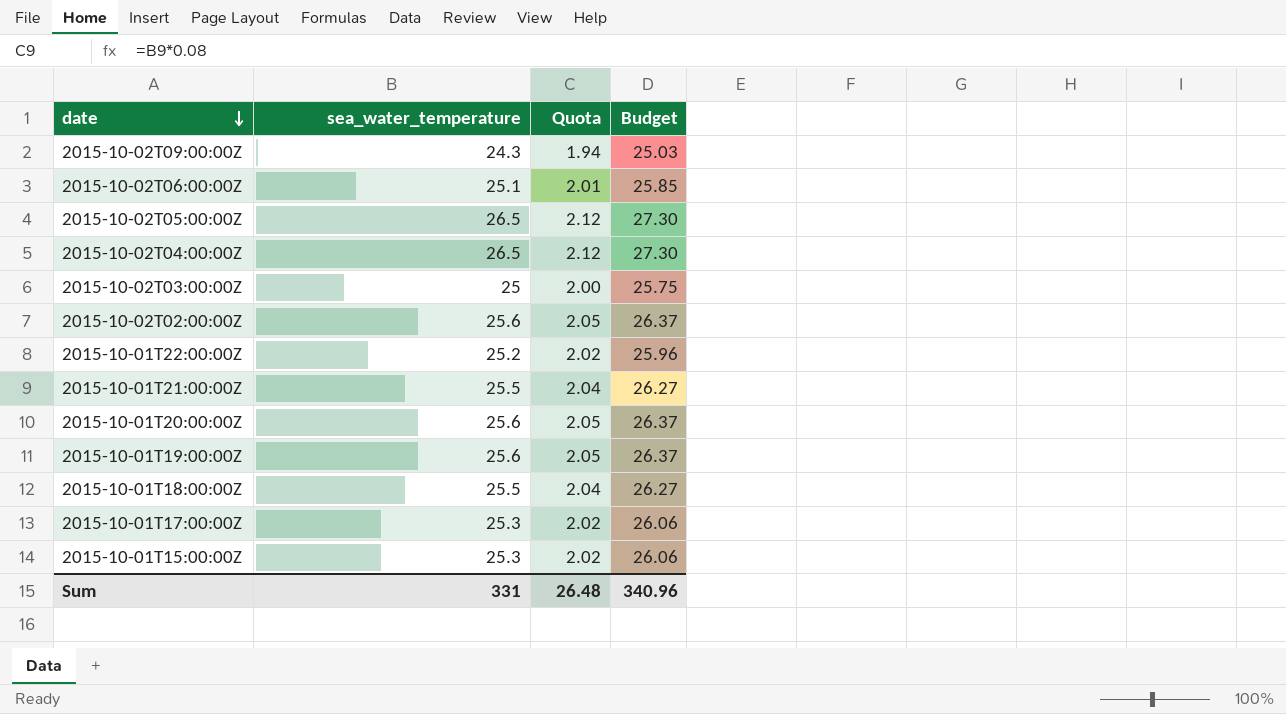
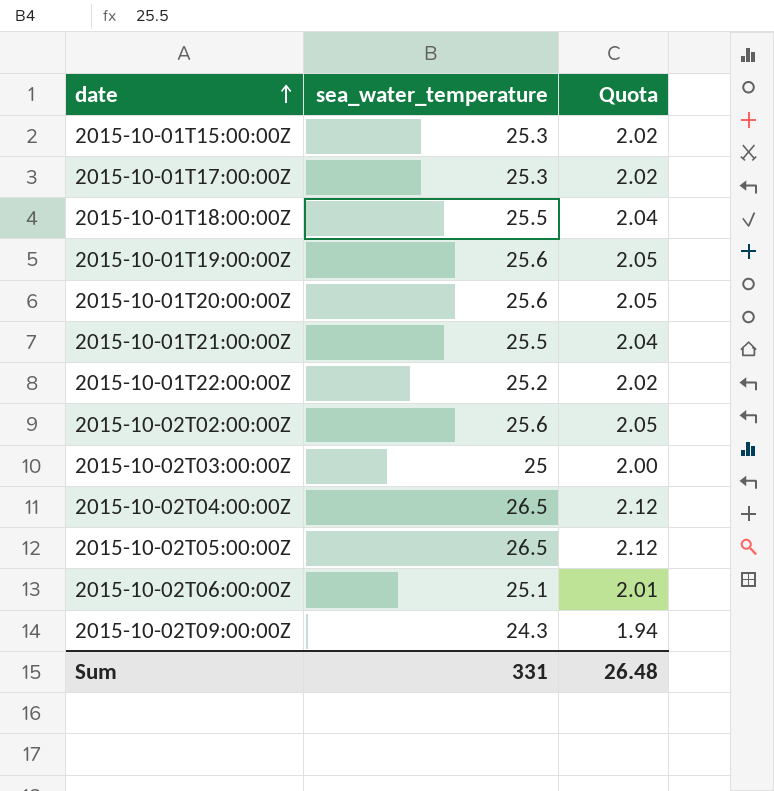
row order: date descending -> date ascending
column Budget | formula: [sea_water_temperature] * 1.03 -> none

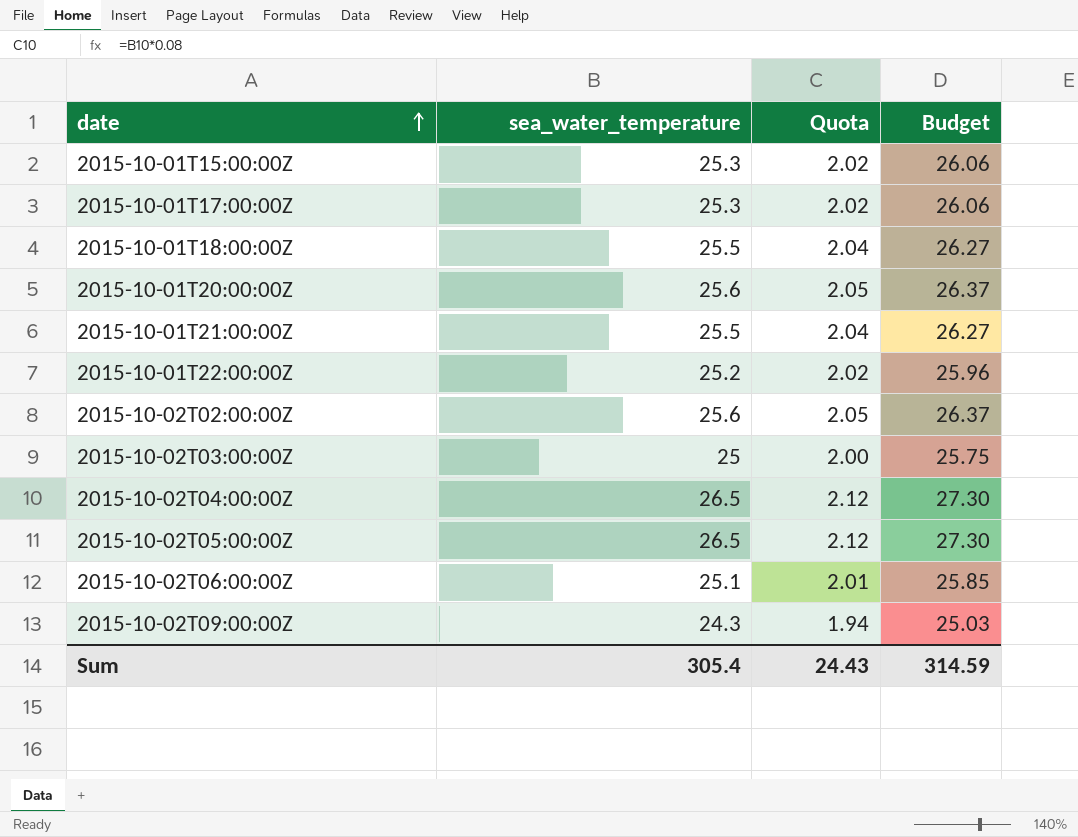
column Budget | formula: none -> [sea_water_temperature] * 1.03
row 2015-10-01T19:00:00Z: 25.6 | 2.05 -> none
Sum | sea_water_temperature: 331 -> 305.4
Sum | Quota: 26.48 -> 24.43

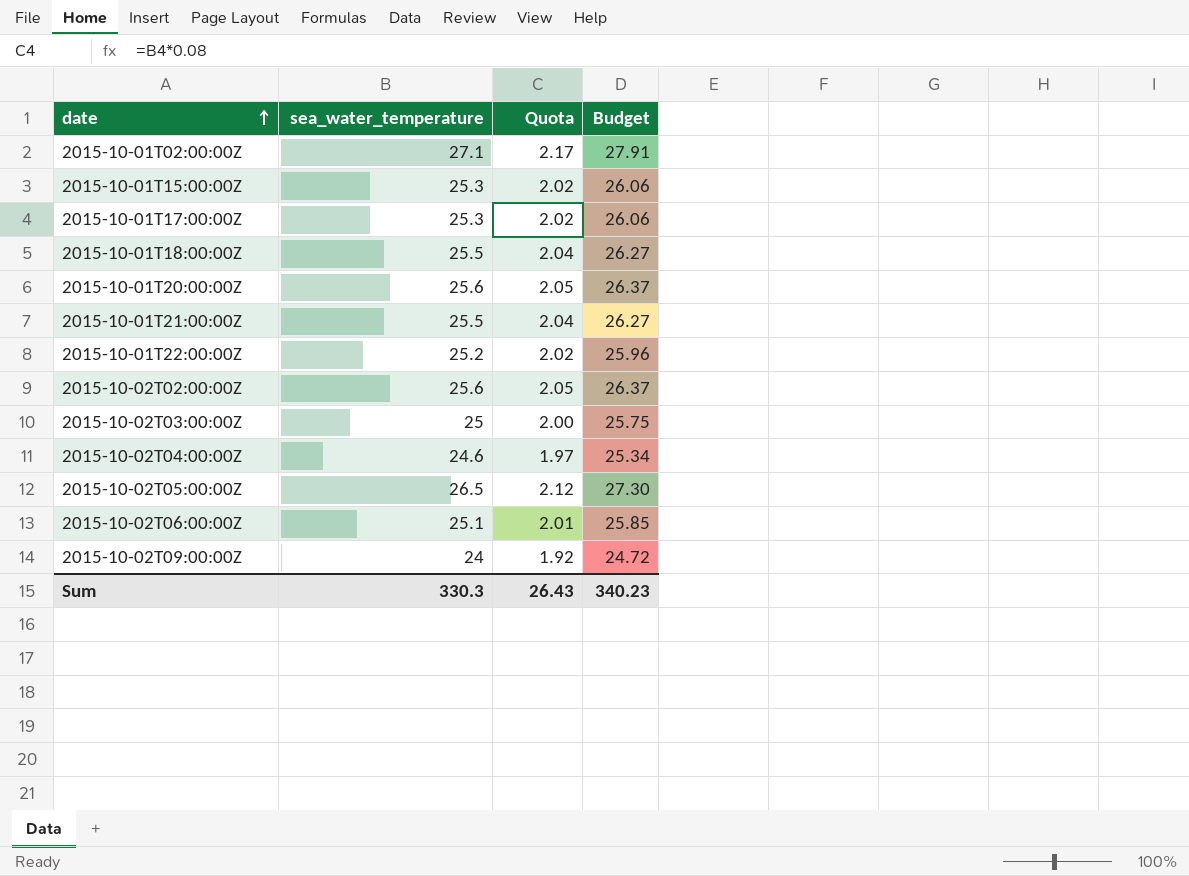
row 2015-10-01T02:00:00Z: none -> 27.1 | 2.17 | 27.91
2015-10-02T04:00:00Z | sea_water_temperature: 26.5 -> 24.6
2015-10-02T04:00:00Z | Quota: 2.12 -> 1.97
2015-10-02T04:00:00Z | Budget: 27.30 -> 25.34
2015-10-02T09:00:00Z | sea_water_temperature: 24.3 -> 24
2015-10-02T09:00:00Z | Quota: 1.94 -> 1.92
2015-10-02T09:00:00Z | Budget: 25.03 -> 24.72
Sum | sea_water_temperature: 305.4 -> 330.3
Sum | Quota: 24.43 -> 26.43
Sum | Budget: 314.59 -> 340.23

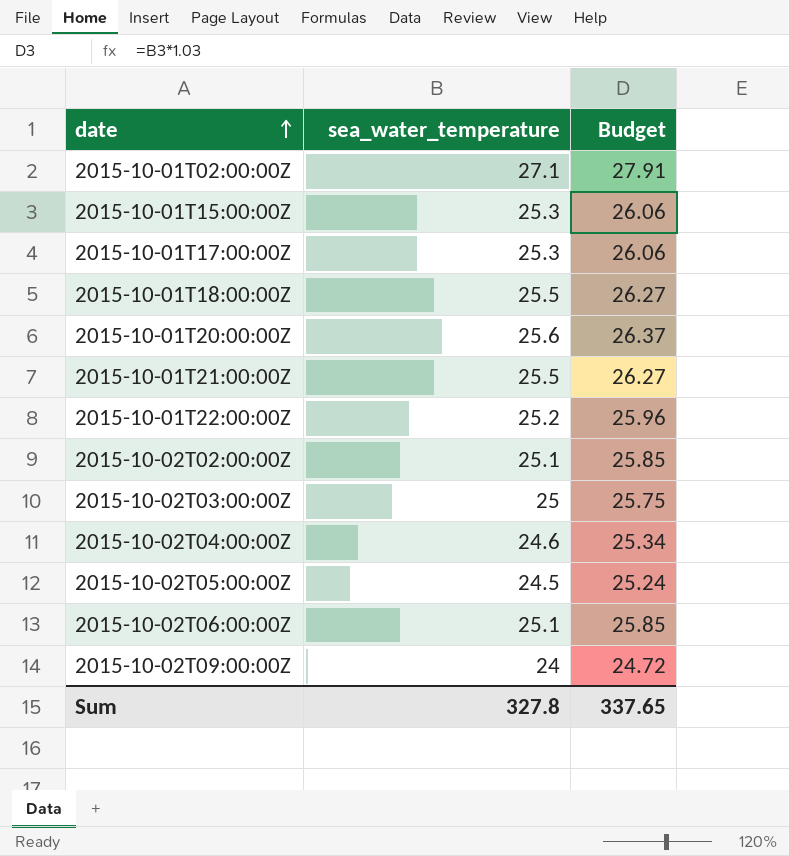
column Quota | formula: [sea_water_temperature] * 0.08 -> none
2015-10-02T02:00:00Z | sea_water_temperature: 25.6 -> 25.1
2015-10-02T02:00:00Z | Budget: 26.37 -> 25.85
2015-10-02T05:00:00Z | sea_water_temperature: 26.5 -> 24.5
2015-10-02T05:00:00Z | Budget: 27.30 -> 25.24
Sum | sea_water_temperature: 330.3 -> 327.8
Sum | Budget: 340.23 -> 337.65

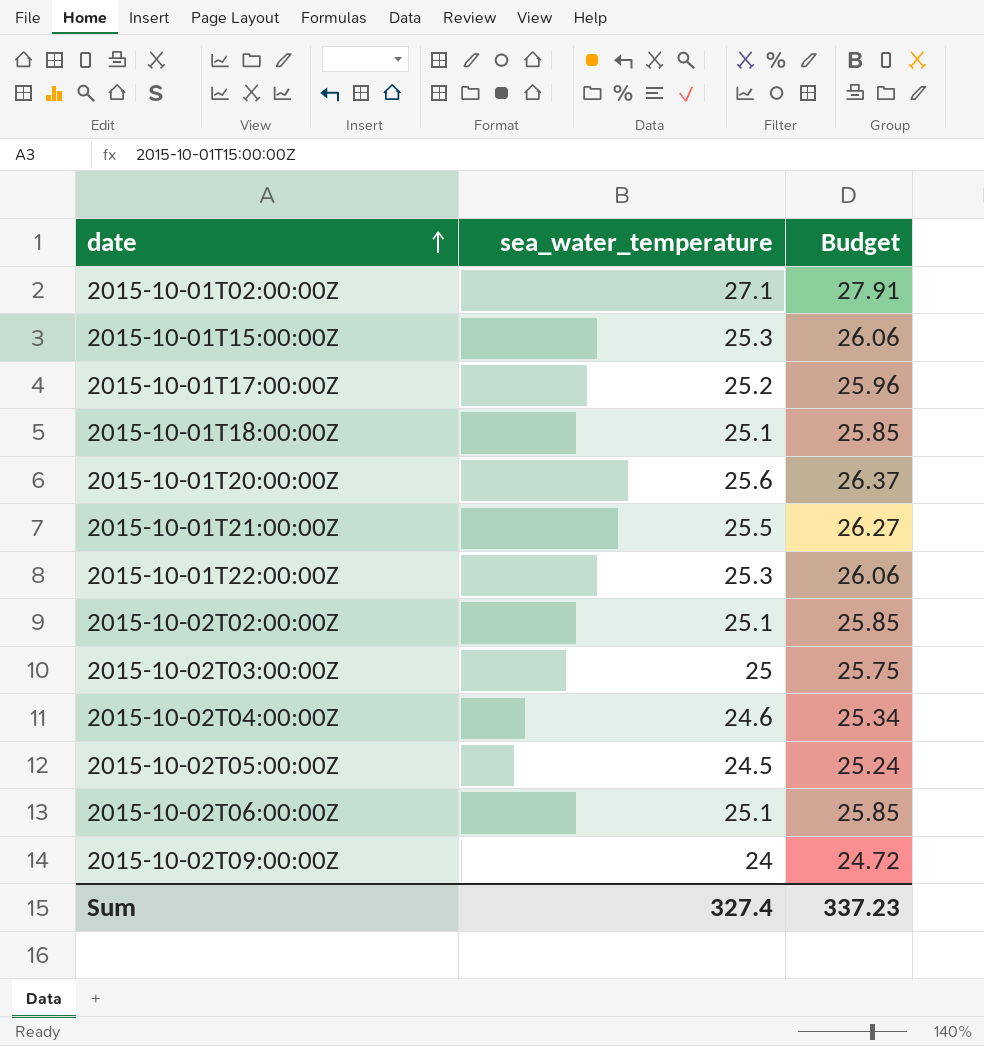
2015-10-01T17:00:00Z | sea_water_temperature: 25.3 -> 25.2
2015-10-01T17:00:00Z | Budget: 26.06 -> 25.96
2015-10-01T18:00:00Z | sea_water_temperature: 25.5 -> 25.1
2015-10-01T18:00:00Z | Budget: 26.27 -> 25.85
2015-10-01T22:00:00Z | sea_water_temperature: 25.2 -> 25.3
2015-10-01T22:00:00Z | Budget: 25.96 -> 26.06
Sum | sea_water_temperature: 327.8 -> 327.4
Sum | Budget: 337.65 -> 337.23

